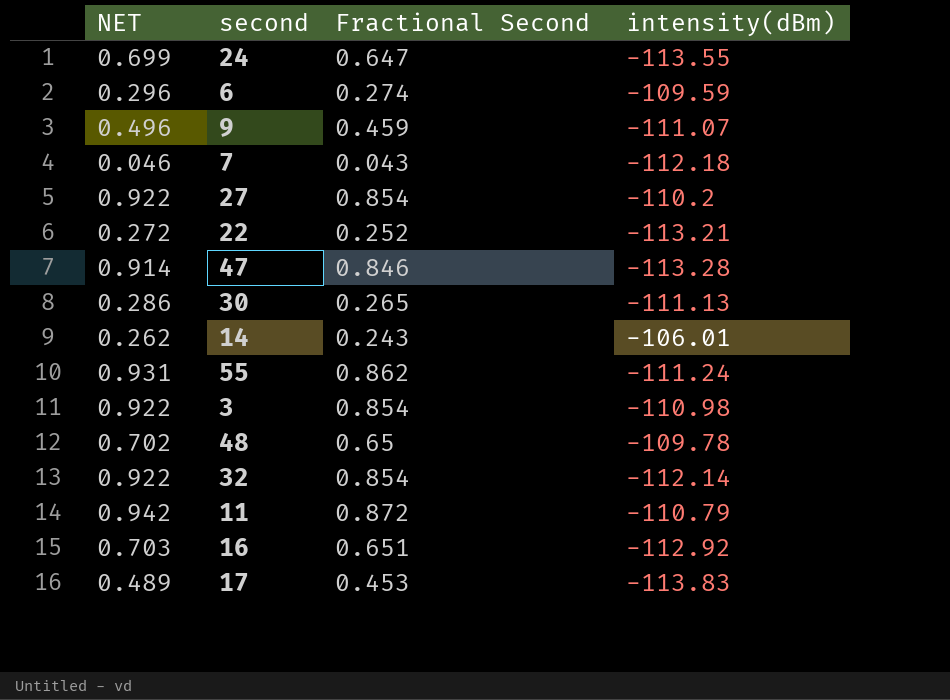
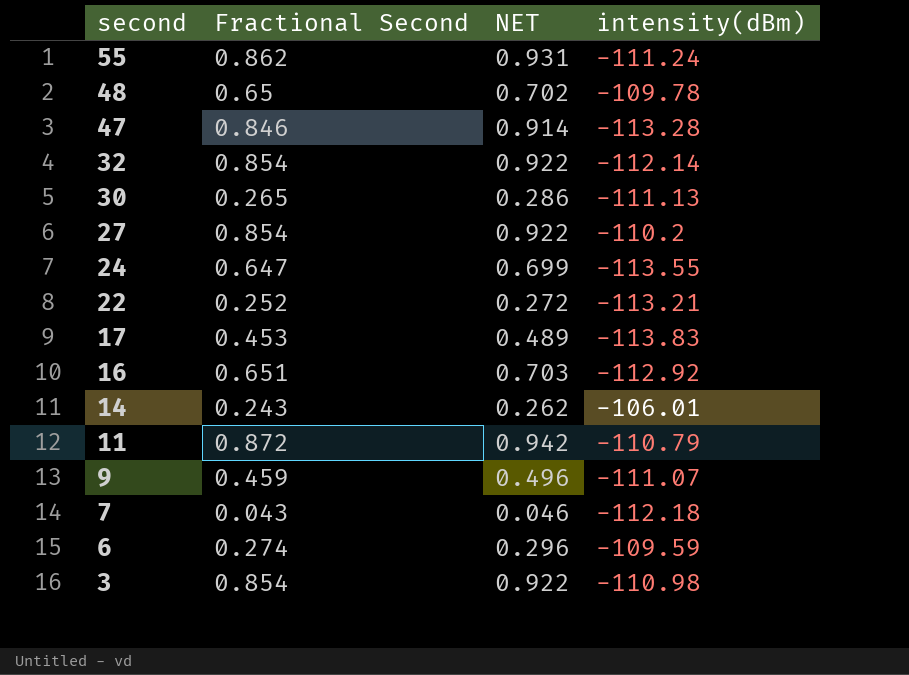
row order: none -> second descending
column NET | position: 1 -> 3

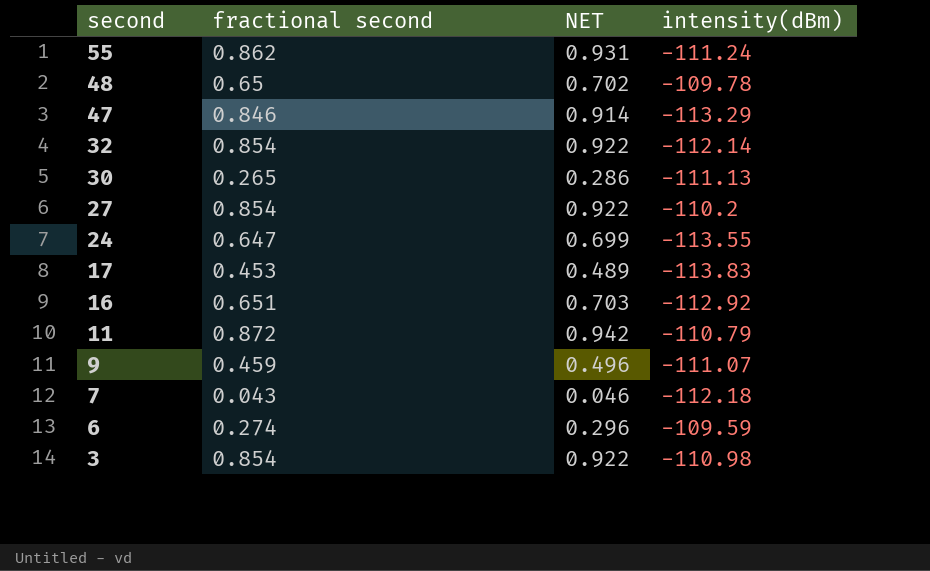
column name: Fractional Second -> fractional second
row 22: 0.252 | 0.272 | -113.21 -> none
row 14: 0.243 | 0.262 | -106.01 -> none
47 | intensity(dBm): -113.28 -> -113.29

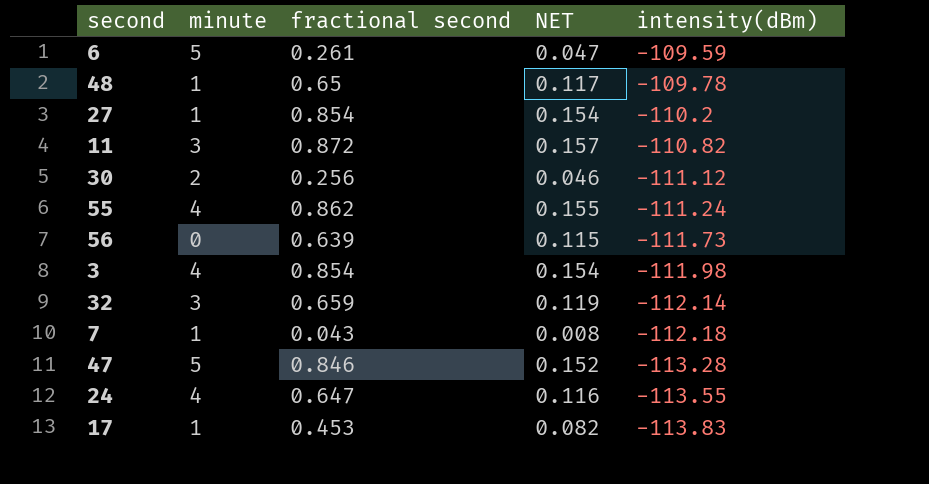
row order: second descending -> intensity(dBm) descending
column minute | position: none -> 2
column NET | formula: [fractional second] * 1.08 -> [fractional second] * 0.18
row 16: 0.651 | 0.703 | -112.92 -> none
row 9: 0.459 | 0.496 | -111.07 -> none
6 | fractional second: 0.274 -> 0.261
11 | intensity(dBm): -110.79 -> -110.82
30 | fractional second: 0.265 -> 0.256
30 | intensity(dBm): -111.13 -> -111.12
row 56: none -> 0 | 0.639 | 0.115 | -111.73
3 | intensity(dBm): -110.98 -> -111.98
32 | fractional second: 0.854 -> 0.659
47 | intensity(dBm): -113.29 -> -113.28

